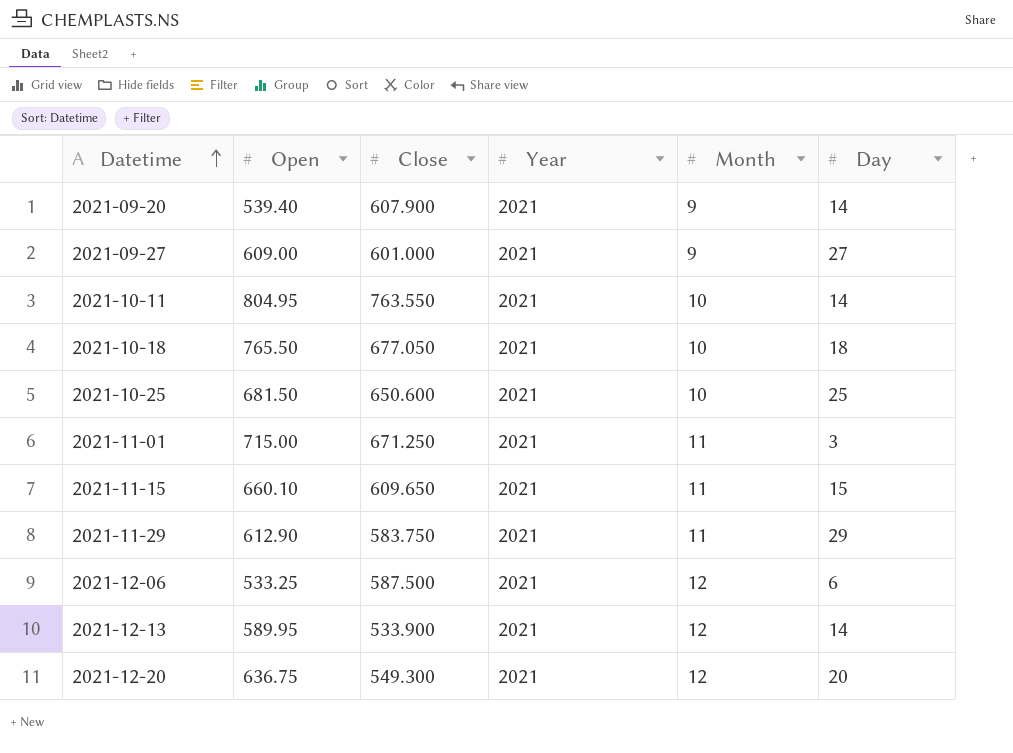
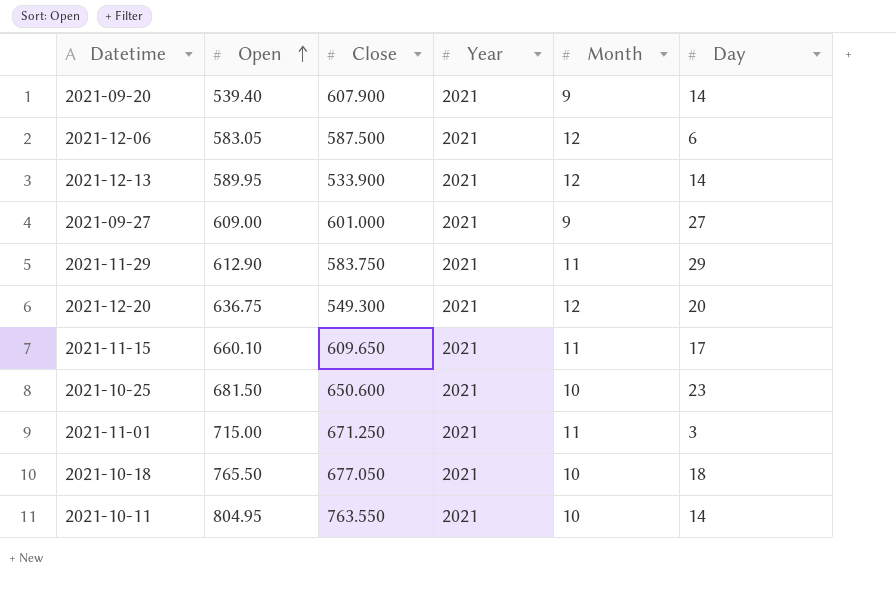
row order: Datetime ascending -> Open ascending
2021-12-06 | Open: 533.25 -> 583.05
2021-11-15 | Day: 15 -> 17
2021-10-25 | Day: 25 -> 23

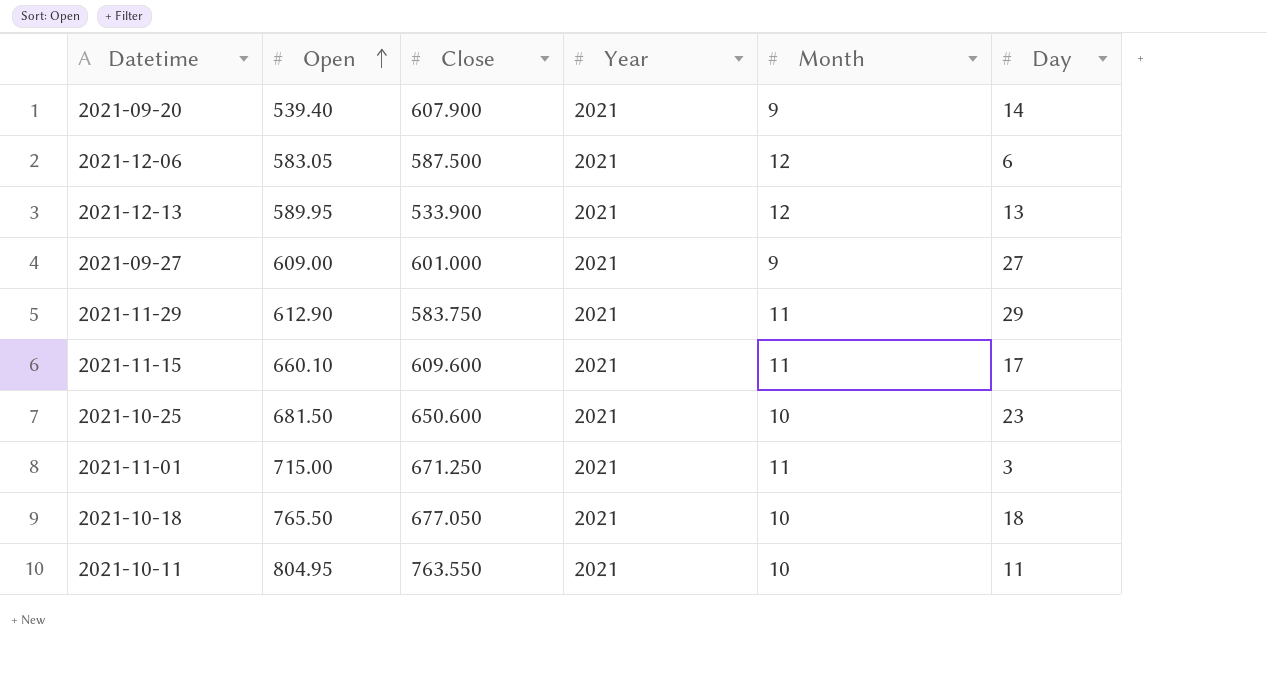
row 2021-12-20: 636.75 | 549.300 | 2021 | 12 | 20 -> none
2021-12-13 | Day: 14 -> 13
2021-11-15 | Close: 609.650 -> 609.600
2021-10-11 | Day: 14 -> 11

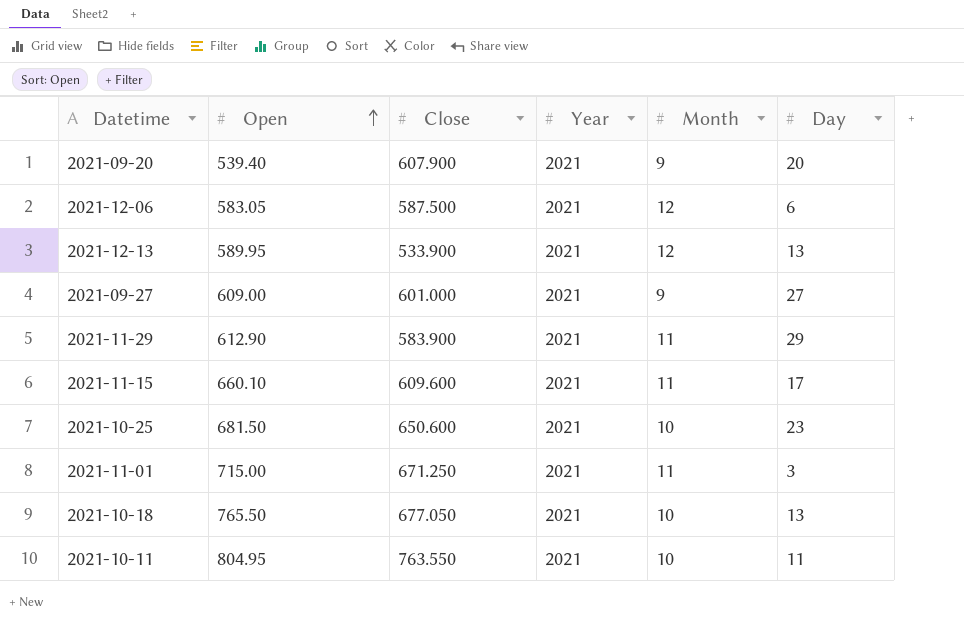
2021-09-20 | Day: 14 -> 20
2021-11-29 | Close: 583.750 -> 583.900
2021-10-18 | Day: 18 -> 13

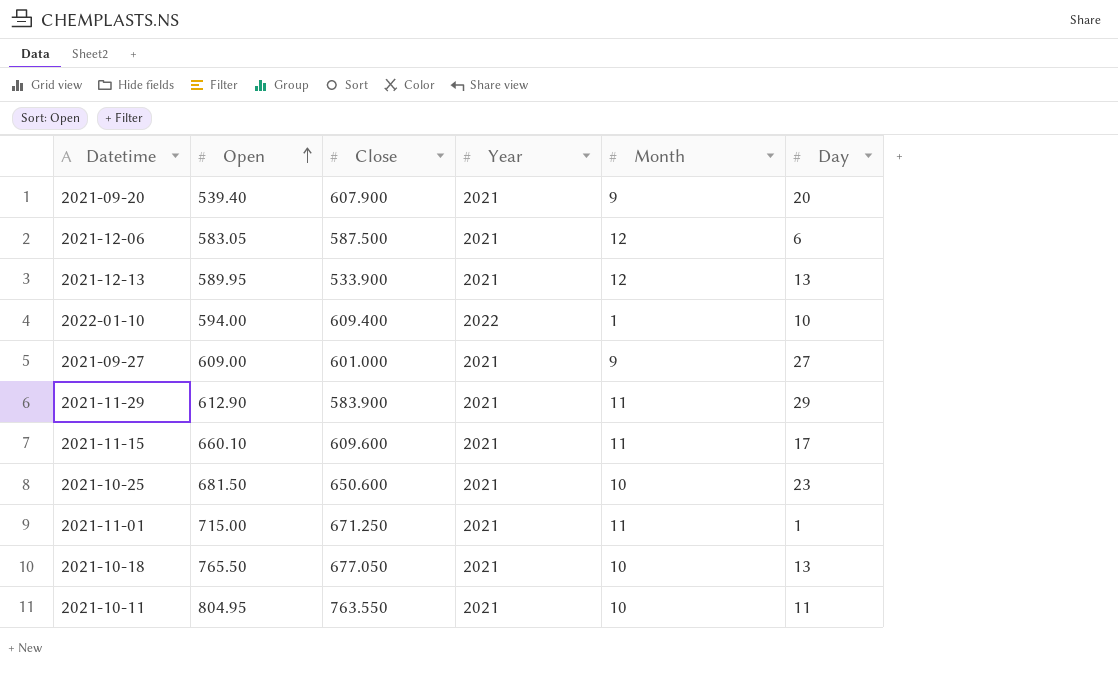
row 2022-01-10: none -> 594.00 | 609.400 | 2022 | 1 | 10
2021-11-01 | Day: 3 -> 1

